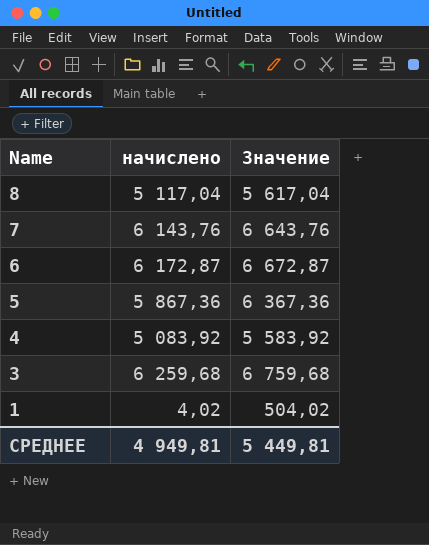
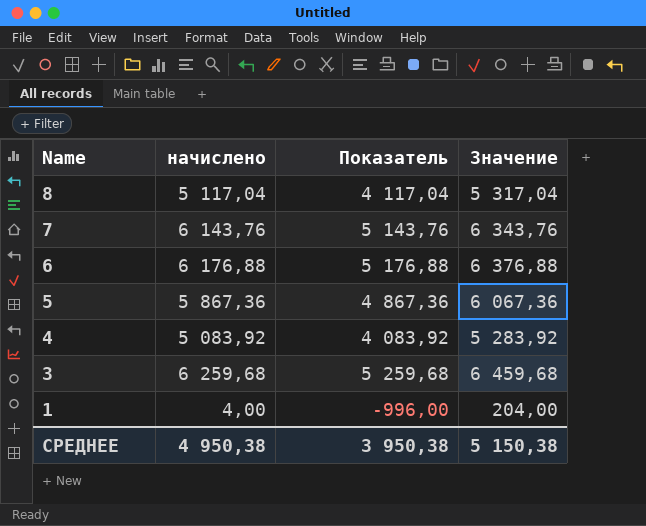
column Показатель | formula: none -> [начислено] - 1000
column Значение | formula: [начислено] + 500 -> [начислено] + 200
6 | начислено: 6 172,87 -> 6 176,88
1 | начислено: 4,02 -> 4,00
СРЕДНЕЕ | начислено: 4 949,81 -> 4 950,38
СРЕДНЕЕ | Значение: 5 449,81 -> 5 150,38

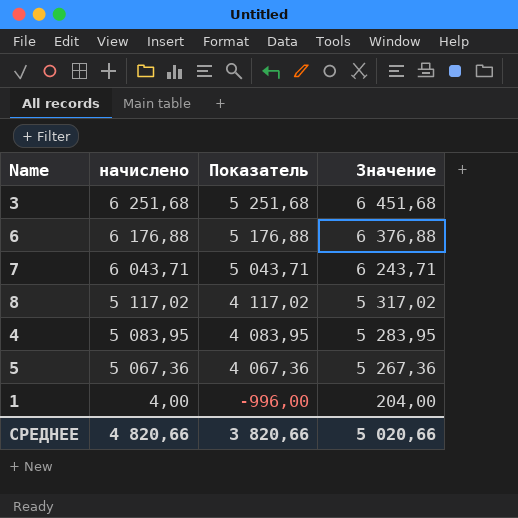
row order: Name descending -> начислено descending
3 | начислено: 6 259,68 -> 6 251,68
3 | Показатель: 5 259,68 -> 5 251,68
3 | Значение: 6 459,68 -> 6 451,68
7 | начислено: 6 143,76 -> 6 043,71
7 | Показатель: 5 143,76 -> 5 043,71
7 | Значение: 6 343,76 -> 6 243,71
8 | начислено: 5 117,04 -> 5 117,02
8 | Показатель: 4 117,04 -> 4 117,02
8 | Значение: 5 317,04 -> 5 317,02
4 | начислено: 5 083,92 -> 5 083,95
4 | Показатель: 4 083,92 -> 4 083,95
4 | Значение: 5 283,92 -> 5 283,95
5 | начислено: 5 867,36 -> 5 067,36
5 | Показатель: 4 867,36 -> 4 067,36
5 | Значение: 6 067,36 -> 5 267,36
СРЕДНЕЕ | начислено: 4 950,38 -> 4 820,66
СРЕДНЕЕ | Показатель: 3 950,38 -> 3 820,66
СРЕДНЕЕ | Значение: 5 150,38 -> 5 020,66

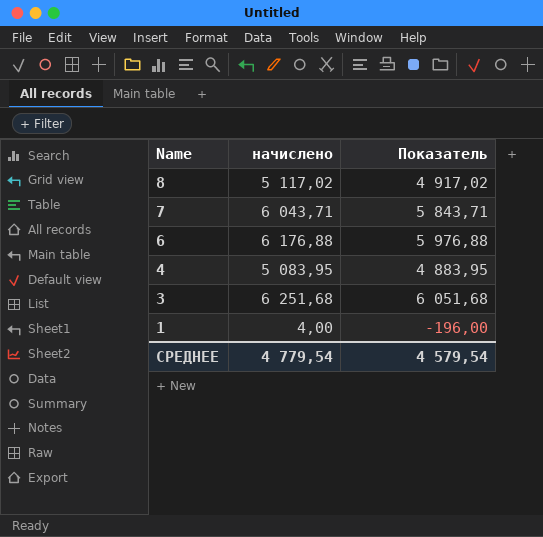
row order: начислено descending -> Name descending
column Значение | formula: [начислено] + 200 -> none
column Показатель | formula: [начислено] - 1000 -> [начислено] - 200
row 5: 5 067,36 | 4 067,36 | 5 267,36 -> none
СРЕДНЕЕ | начислено: 4 820,66 -> 4 779,54
СРЕДНЕЕ | Показатель: 3 820,66 -> 4 579,54

